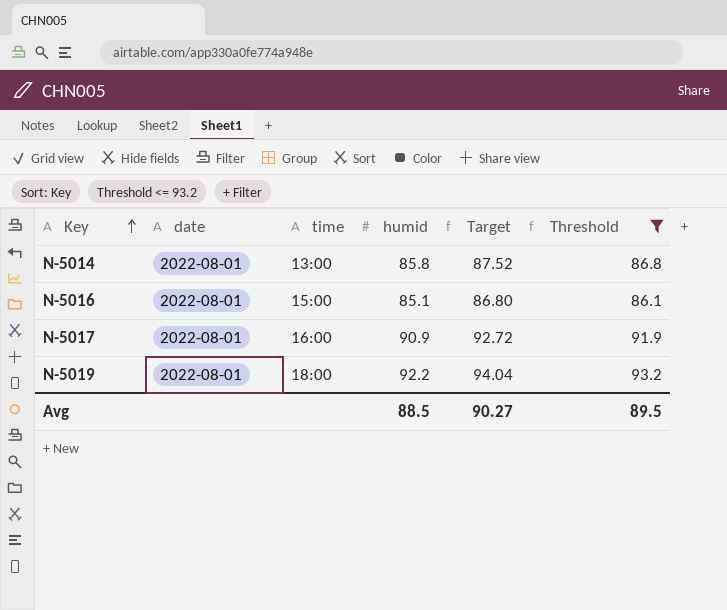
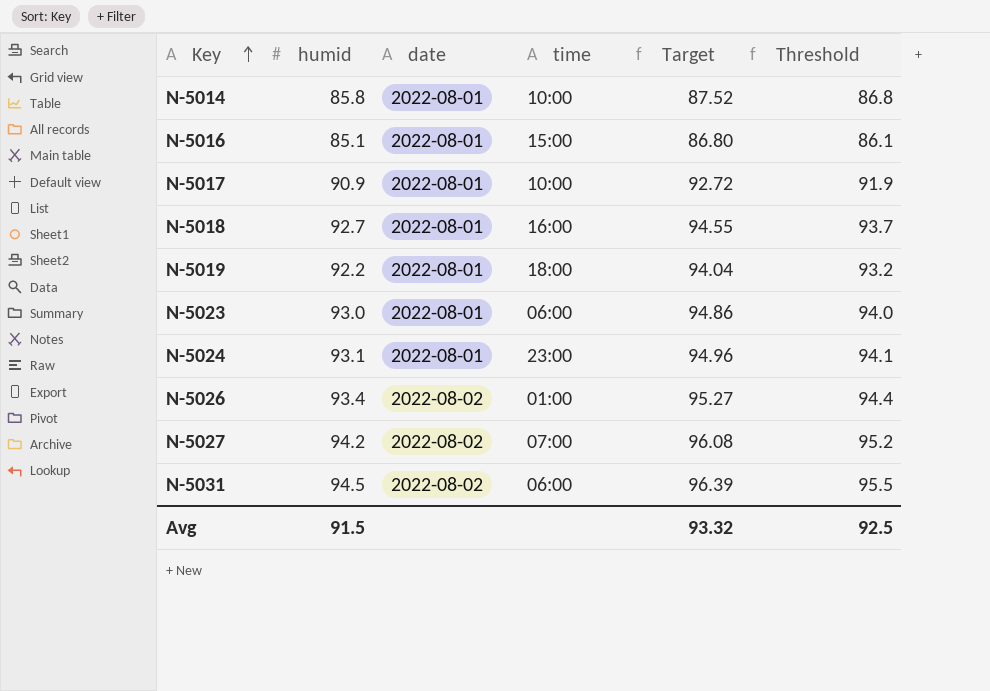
filter: Threshold <= 93.2 -> none
column humid | position: 4 -> 2
N-5014 | time: 13:00 -> 10:00
N-5017 | time: 16:00 -> 10:00
Avg | humid: 88.5 -> 91.5
Avg | Target: 90.27 -> 93.32
Avg | Threshold: 89.5 -> 92.5

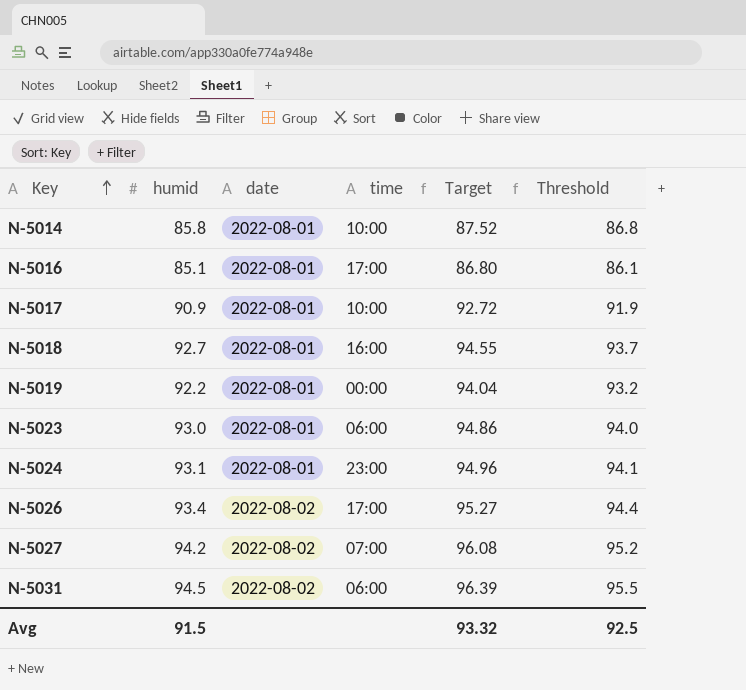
N-5016 | time: 15:00 -> 17:00
N-5019 | time: 18:00 -> 00:00
N-5026 | time: 01:00 -> 17:00

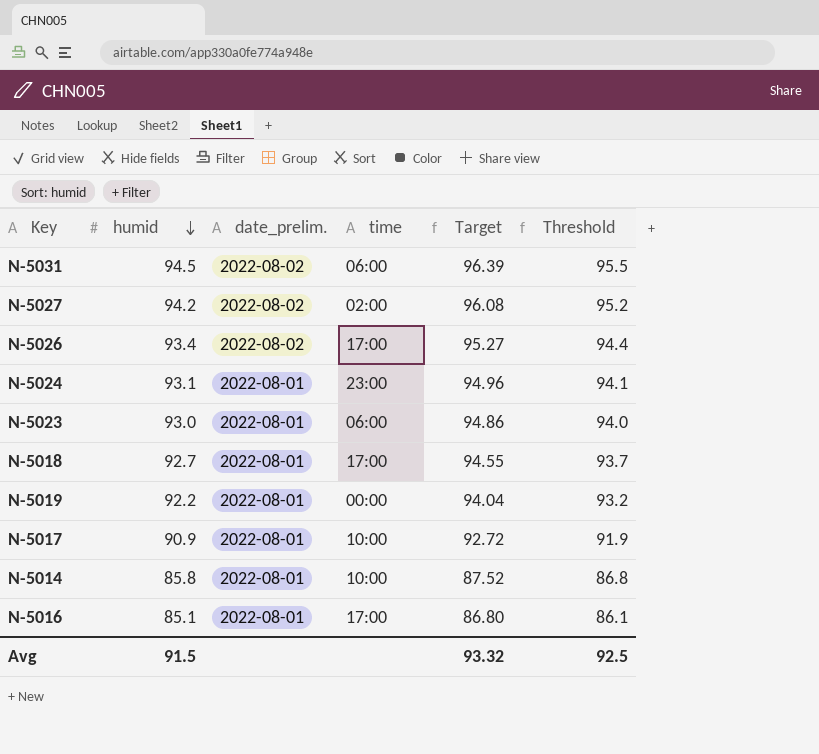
row order: Key ascending -> humid descending
column name: date -> date_prelim.
N-5027 | time: 07:00 -> 02:00
N-5018 | time: 16:00 -> 17:00

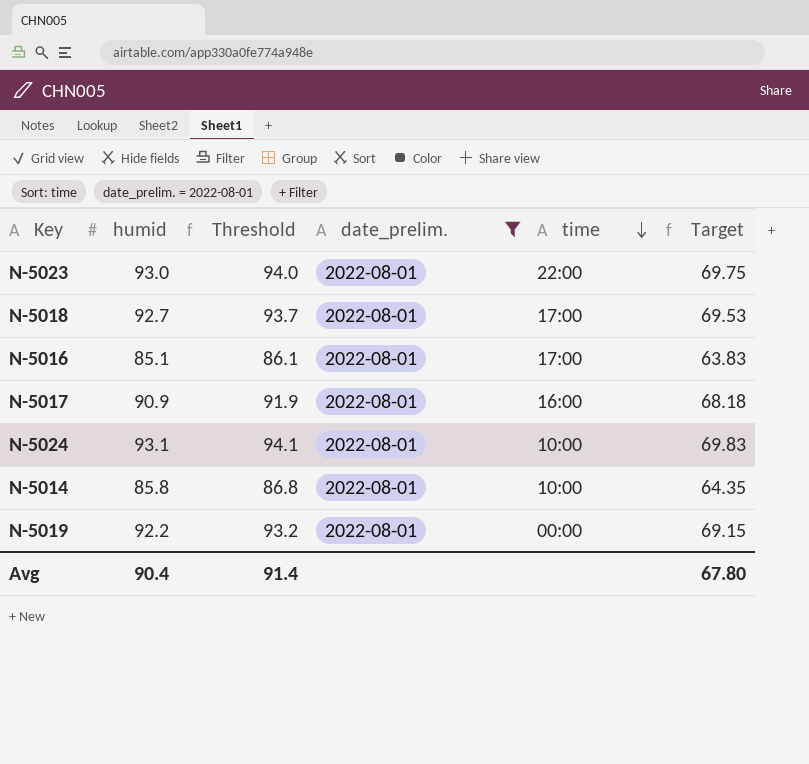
filter: none -> date_prelim. = 2022-08-01
row order: humid descending -> time descending
column Threshold | position: 6 -> 3
column Target | formula: [humid] * 1.02 -> [humid] * 0.75
N-5023 | time: 06:00 -> 22:00
N-5017 | time: 10:00 -> 16:00
N-5024 | time: 23:00 -> 10:00
Avg | humid: 91.5 -> 90.4
Avg | Threshold: 92.5 -> 91.4
Avg | Target: 93.32 -> 67.80

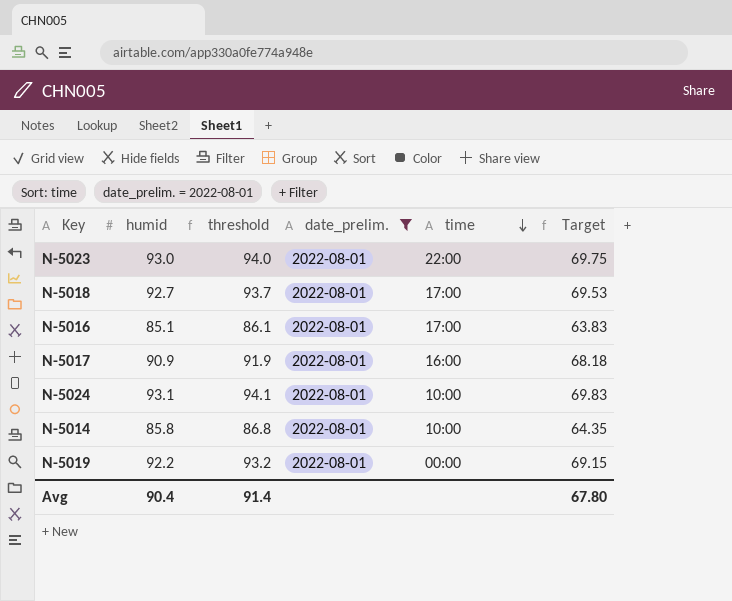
column name: Threshold -> threshold

